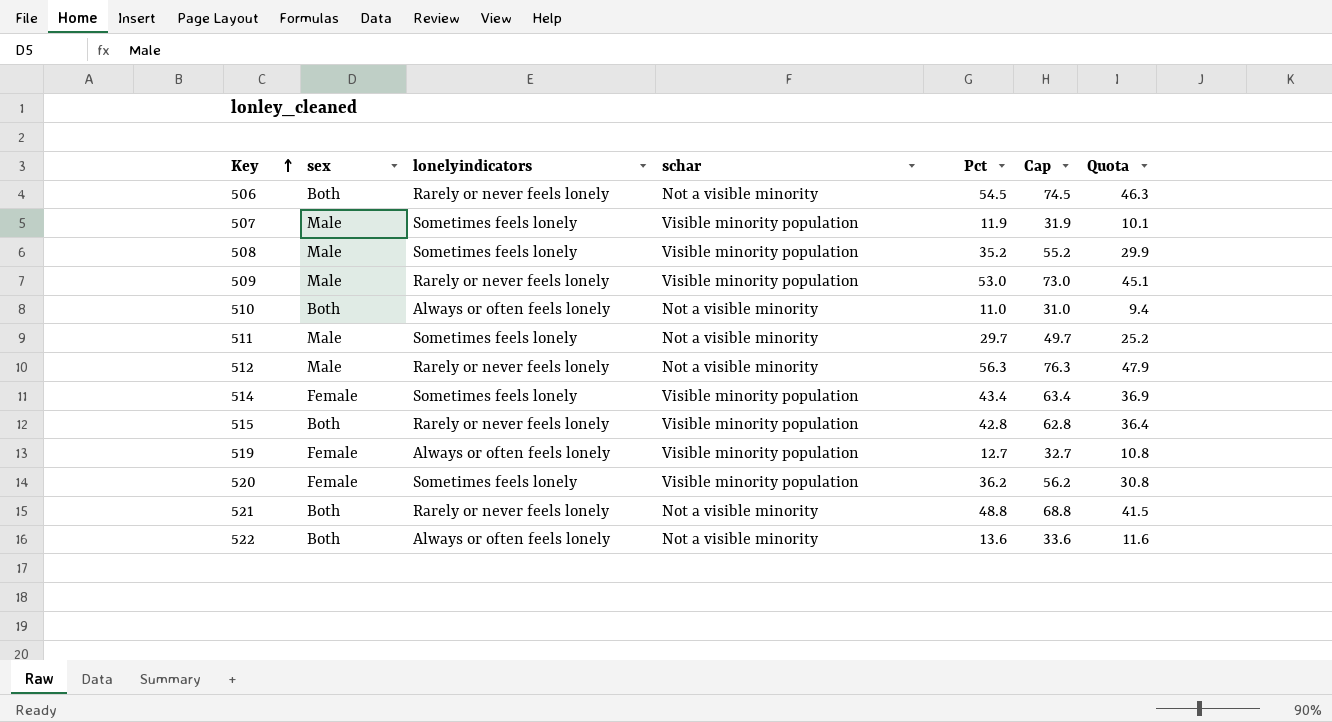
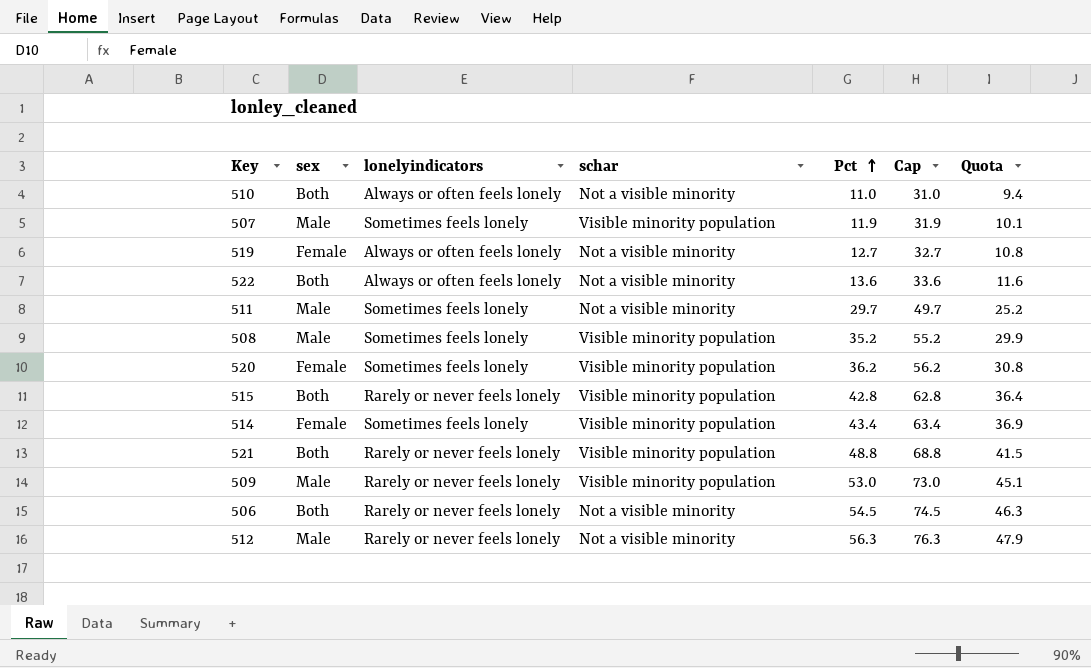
row order: Key ascending -> Pct ascending
519 | schar: Visible minority population -> Not a visible minority
521 | schar: Not a visible minority -> Visible minority population

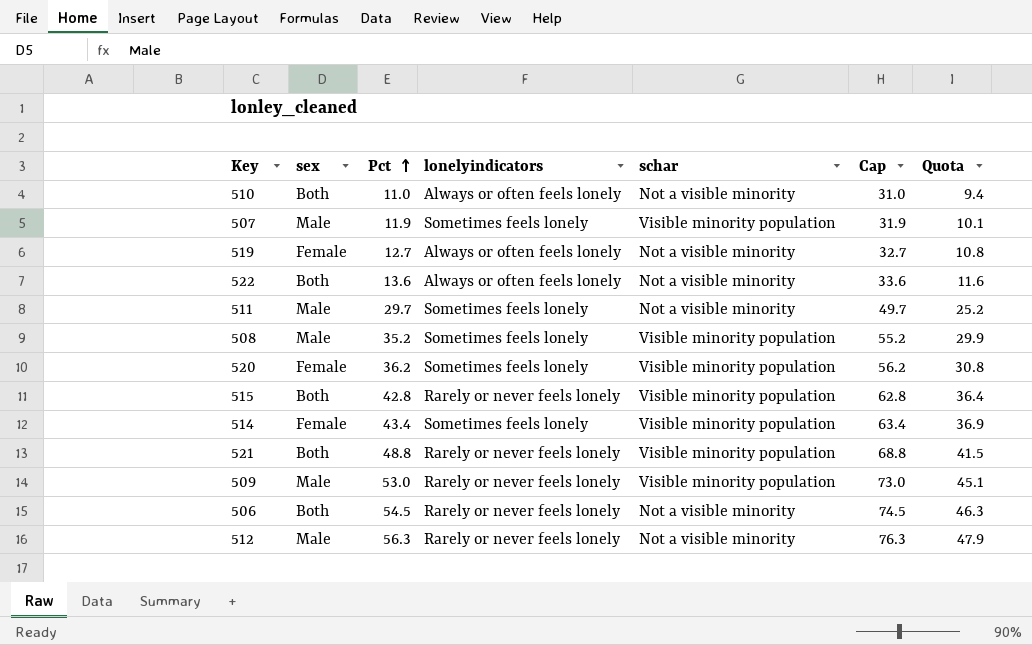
column Pct | position: 5 -> 3

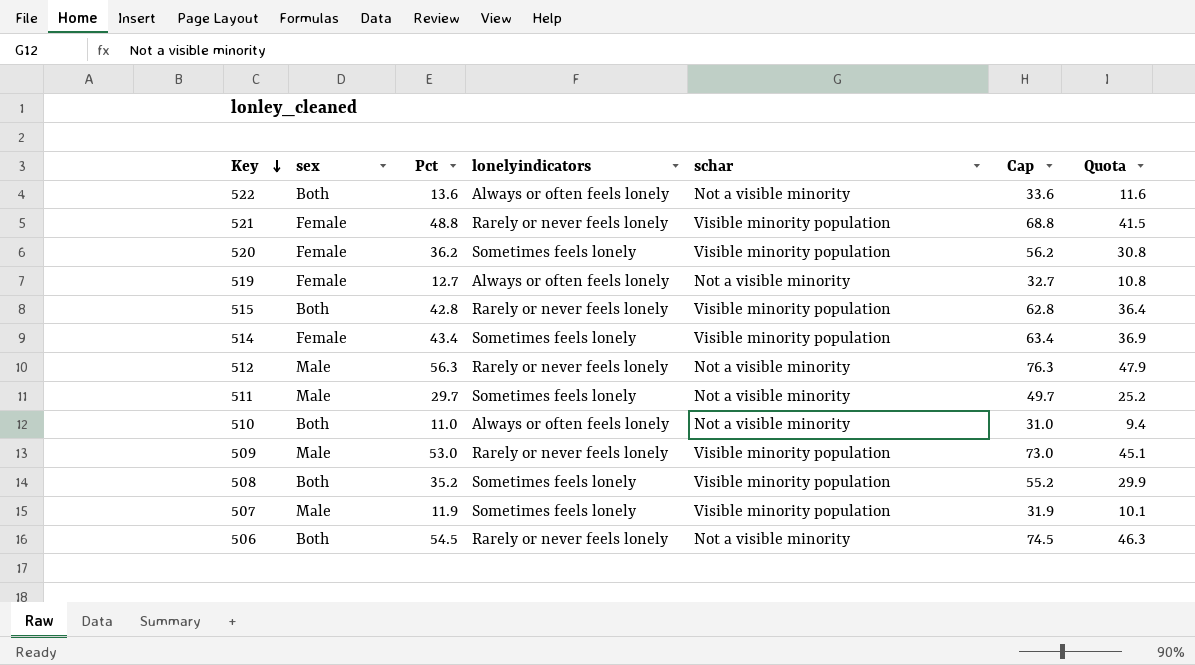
row order: Pct ascending -> Key descending
521 | sex: Both -> Female
508 | sex: Male -> Both

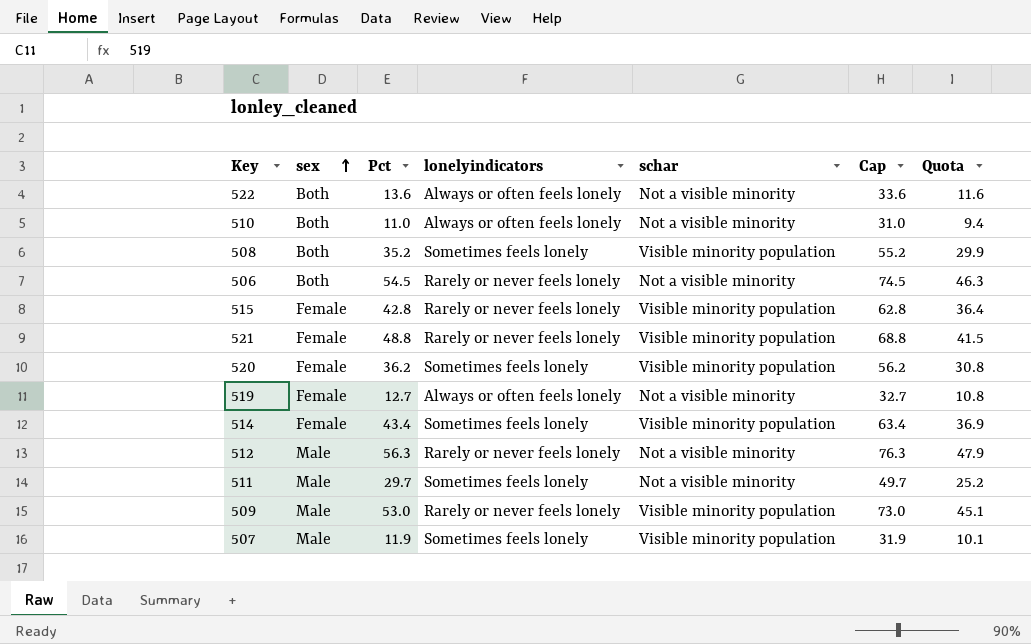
row order: Key descending -> sex ascending
515 | sex: Both -> Female

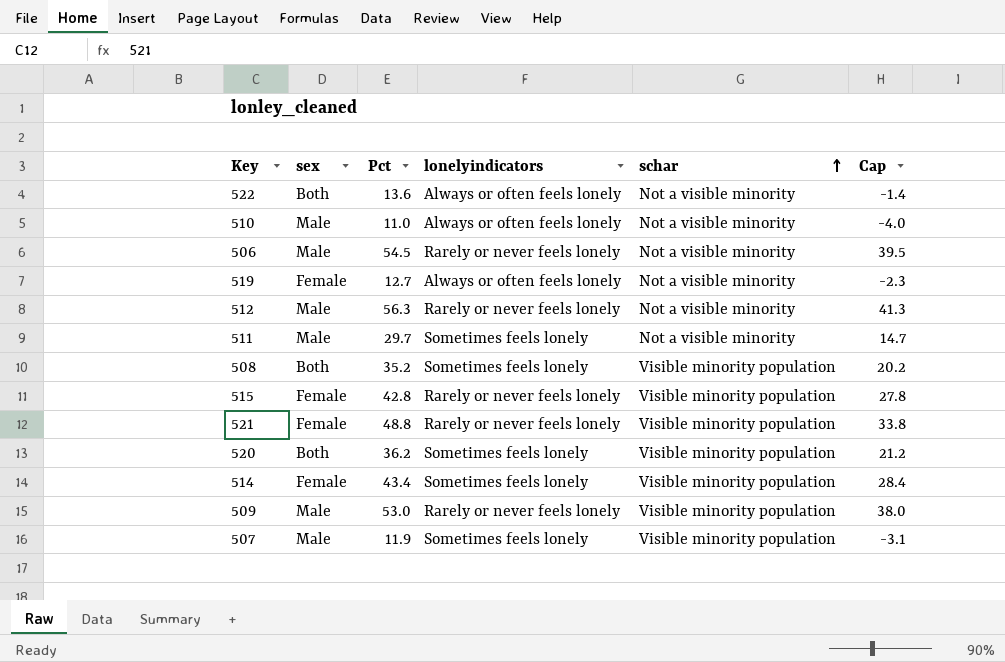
row order: sex ascending -> schar ascending
column Quota | formula: [Pct] * 0.85 -> none
column Cap | formula: [Pct] + 20 -> [Pct] - 15
510 | sex: Both -> Male
506 | sex: Both -> Male
520 | sex: Female -> Both

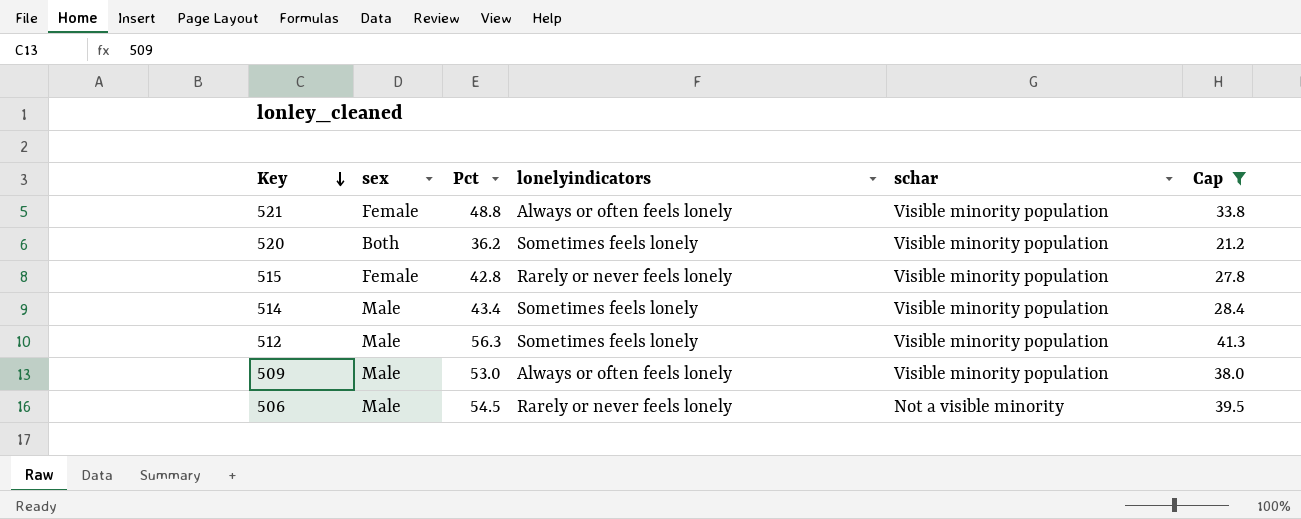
filter: none -> Cap >= 21.2
row order: schar ascending -> Key descending
521 | lonelyindicators: Rarely or never feels lonely -> Always or often feels lonely
514 | sex: Female -> Male
512 | lonelyindicators: Rarely or never feels lonely -> Sometimes feels lonely
512 | schar: Not a visible minority -> Visible minority population
509 | lonelyindicators: Rarely or never feels lonely -> Always or often feels lonely

